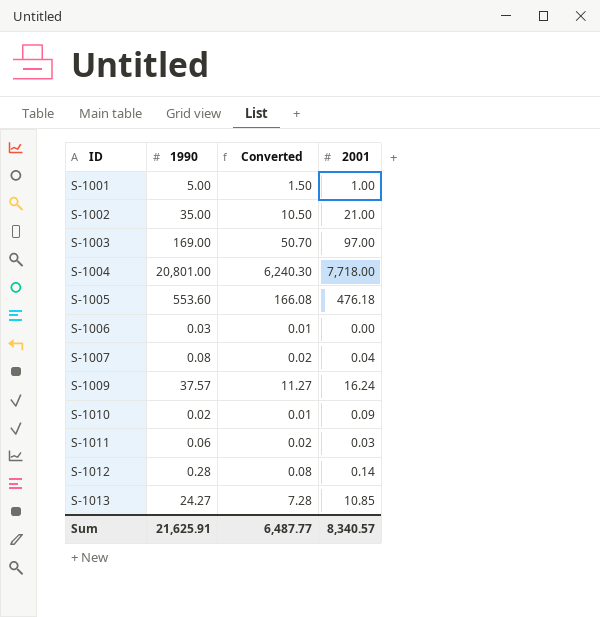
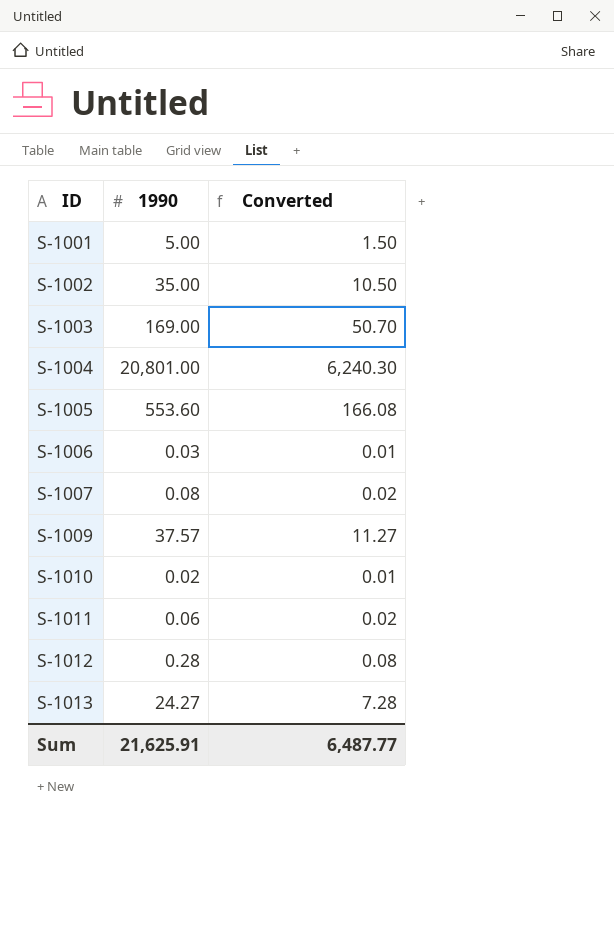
column 2001 | position: 4 -> none

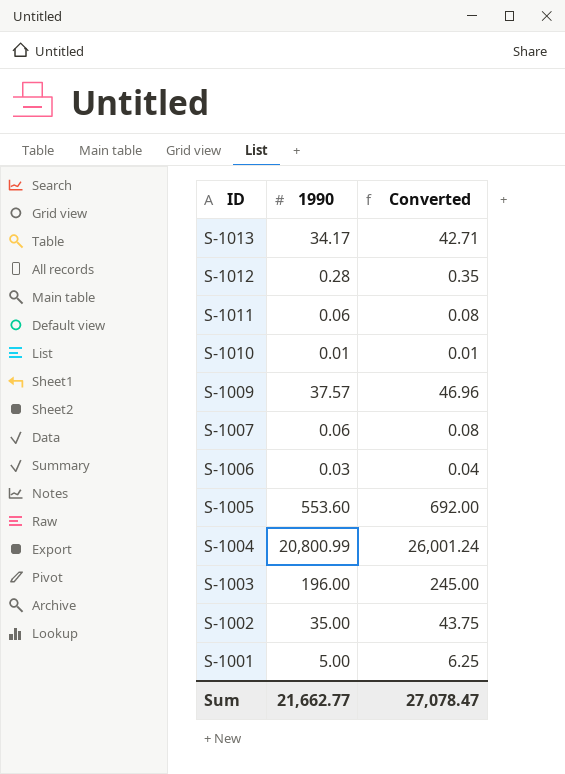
row order: ID ascending -> ID descending
column Converted | formula: [1990] * 0.3 -> [1990] * 1.25
S-1013 | 1990: 24.27 -> 34.17
S-1010 | 1990: 0.02 -> 0.01
S-1007 | 1990: 0.08 -> 0.06
S-1004 | 1990: 20,801.00 -> 20,800.99
S-1003 | 1990: 169.00 -> 196.00
Sum | 1990: 21,625.91 -> 21,662.77
Sum | Converted: 6,487.77 -> 27,078.47

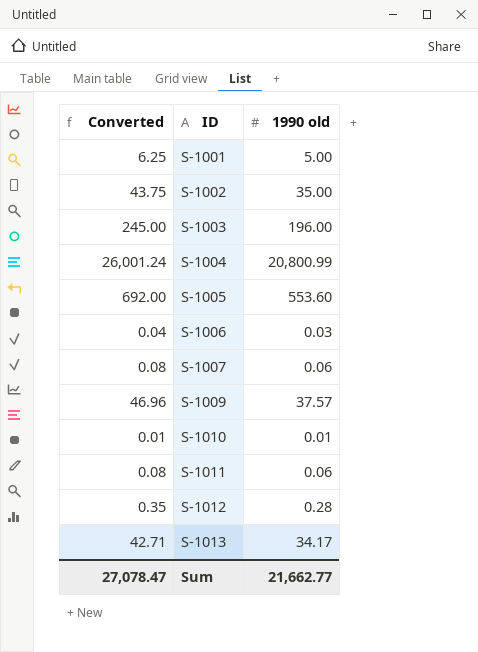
row order: ID descending -> ID ascending
column Converted | position: 3 -> 1
column name: 1990 -> 1990 old

